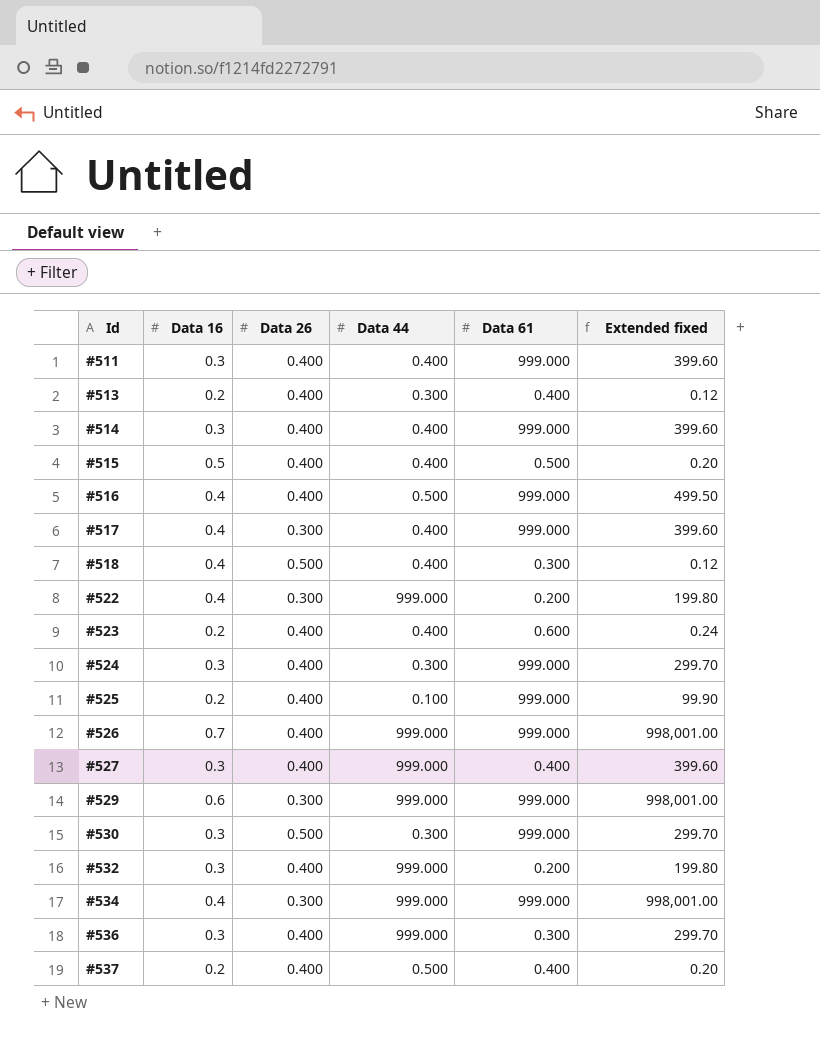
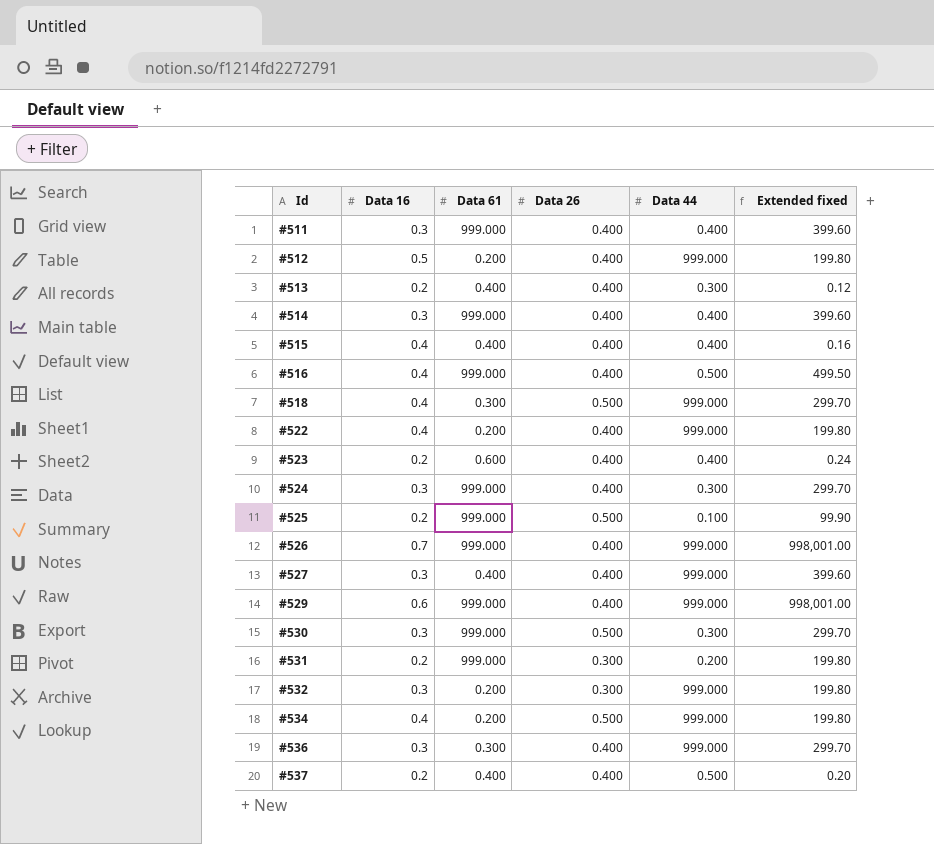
column Data 61 | position: 5 -> 3
row #517: 0.4 | 0.300 | 0.400 | 999.000 | 399.60 -> none
row #512: none -> 0.5 | 0.200 | 0.400 | 999.000 | 199.80
#515 | Data 16: 0.5 -> 0.4
#515 | Data 61: 0.500 -> 0.400
#515 | Extended fixed: 0.20 -> 0.16
#518 | Data 44: 0.400 -> 999.000
#518 | Extended fixed: 0.12 -> 299.70
#522 | Data 26: 0.300 -> 0.400
#525 | Data 26: 0.400 -> 0.500
#529 | Data 26: 0.300 -> 0.400
row #531: none -> 0.2 | 999.000 | 0.300 | 0.200 | 199.80
#532 | Data 26: 0.400 -> 0.300
#534 | Data 61: 999.000 -> 0.200
#534 | Data 26: 0.300 -> 0.500
#534 | Extended fixed: 998,001.00 -> 199.80

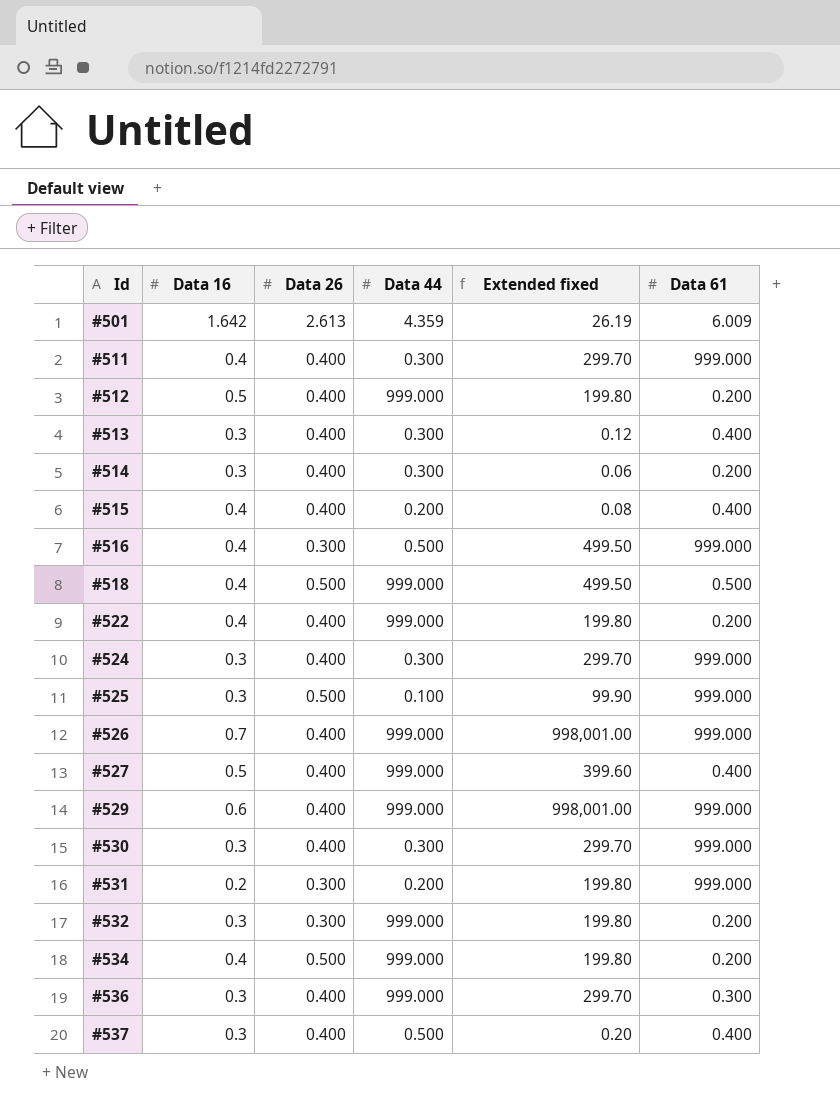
column Data 61 | position: 3 -> 6
row #523: 0.2 | 0.600 | 0.400 | 0.400 | 0.24 -> none
row #501: none -> 1.642 | 2.613 | 4.359 | 26.19 | 6.009
#511 | Data 16: 0.3 -> 0.4
#511 | Data 44: 0.400 -> 0.300
#511 | Extended fixed: 399.60 -> 299.70
#513 | Data 16: 0.2 -> 0.3
#514 | Data 44: 0.400 -> 0.300
#514 | Extended fixed: 399.60 -> 0.06
#514 | Data 61: 999.000 -> 0.200
#515 | Data 44: 0.400 -> 0.200
#515 | Extended fixed: 0.16 -> 0.08
#516 | Data 26: 0.400 -> 0.300
#518 | Extended fixed: 299.70 -> 499.50
#518 | Data 61: 0.300 -> 0.500
#525 | Data 16: 0.2 -> 0.3
#527 | Data 16: 0.3 -> 0.5
#530 | Data 26: 0.500 -> 0.400
#537 | Data 16: 0.2 -> 0.3

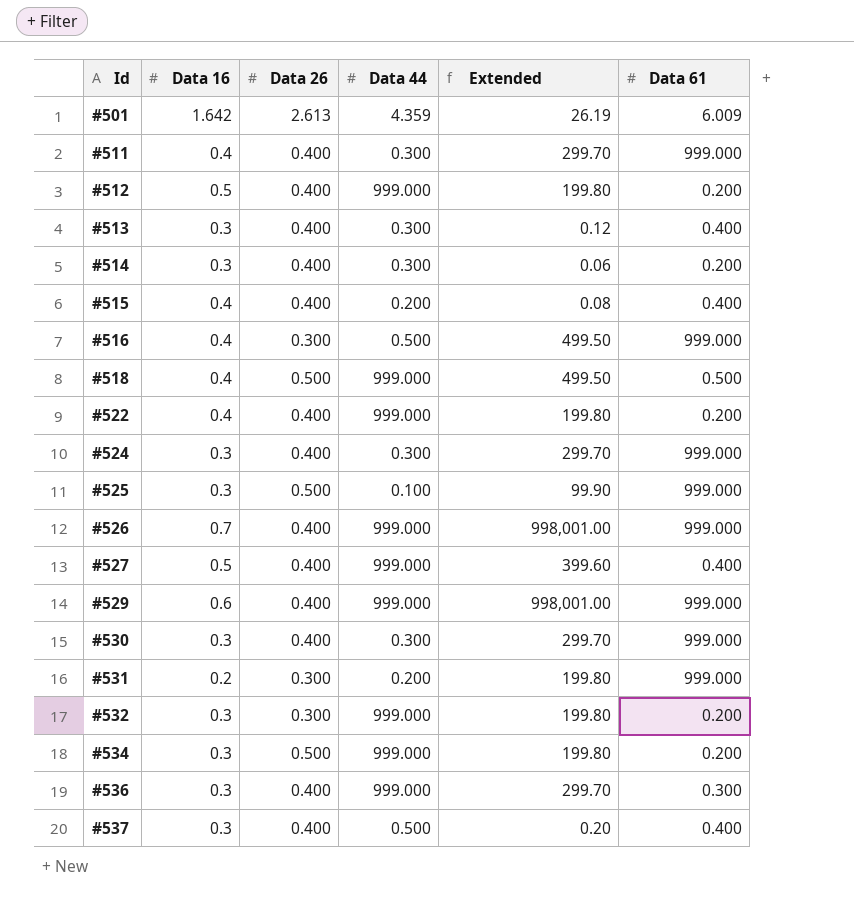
column name: Extended fixed -> Extended
#534 | Data 16: 0.4 -> 0.3

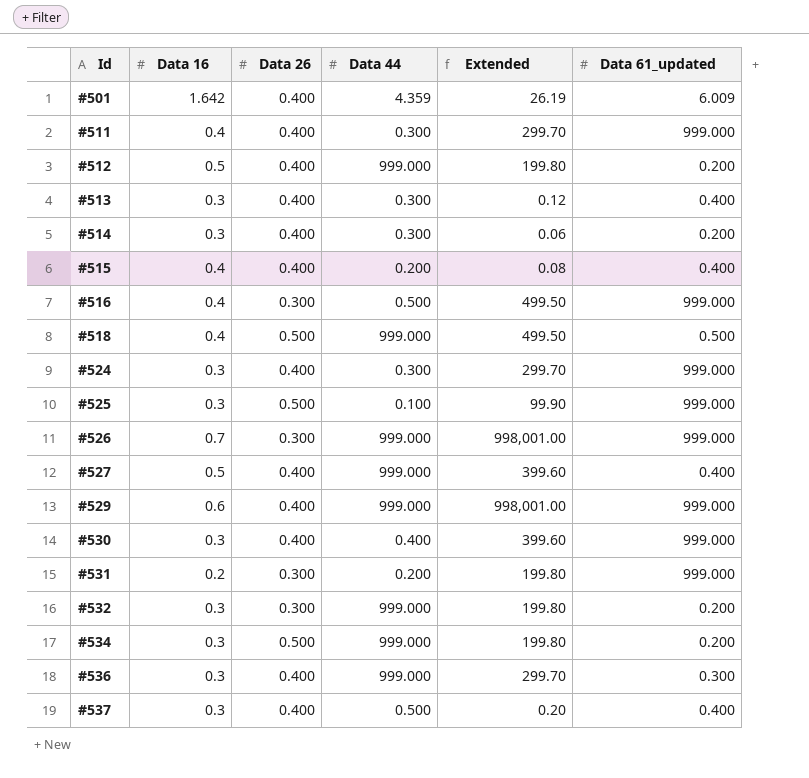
column name: Data 61 -> Data 61_updated
row #522: 0.4 | 0.400 | 999.000 | 199.80 | 0.200 -> none
#501 | Data 26: 2.613 -> 0.400
#526 | Data 26: 0.400 -> 0.300
#530 | Data 44: 0.300 -> 0.400
#530 | Extended: 299.70 -> 399.60

